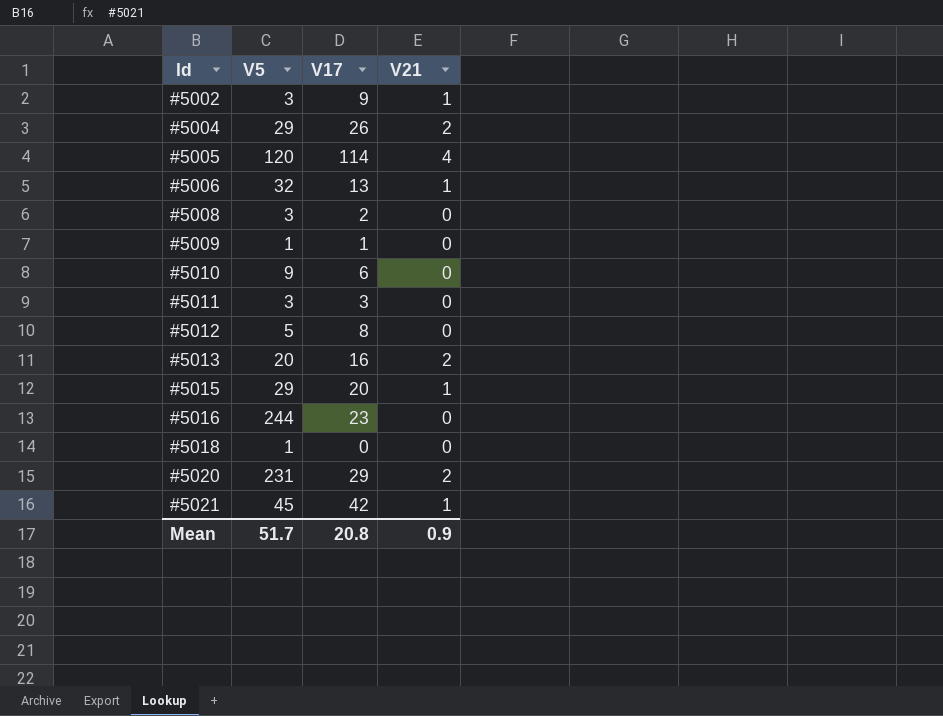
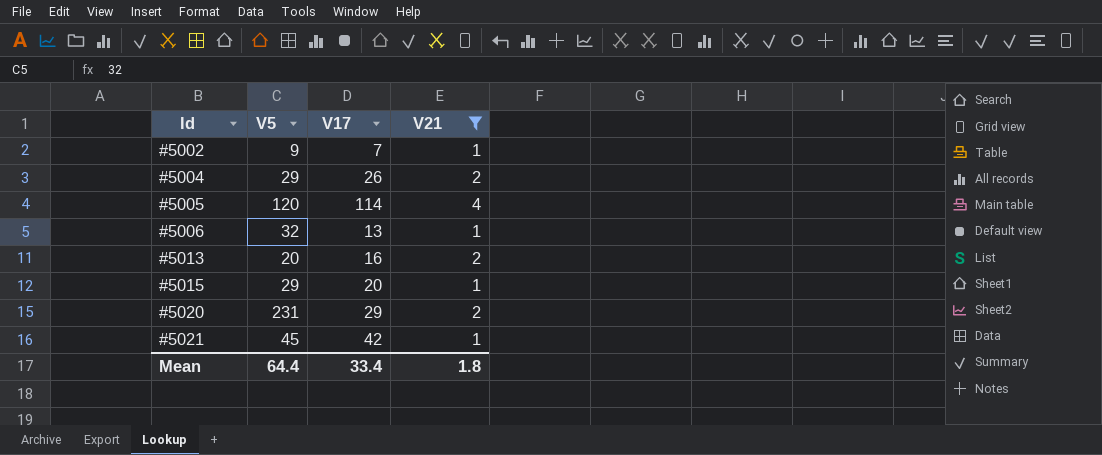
filter: none -> V21 != 0
#5002 | V5: 3 -> 9
#5002 | V17: 9 -> 7
Mean | V5: 51.7 -> 64.4
Mean | V17: 20.8 -> 33.4
Mean | V21: 0.9 -> 1.8

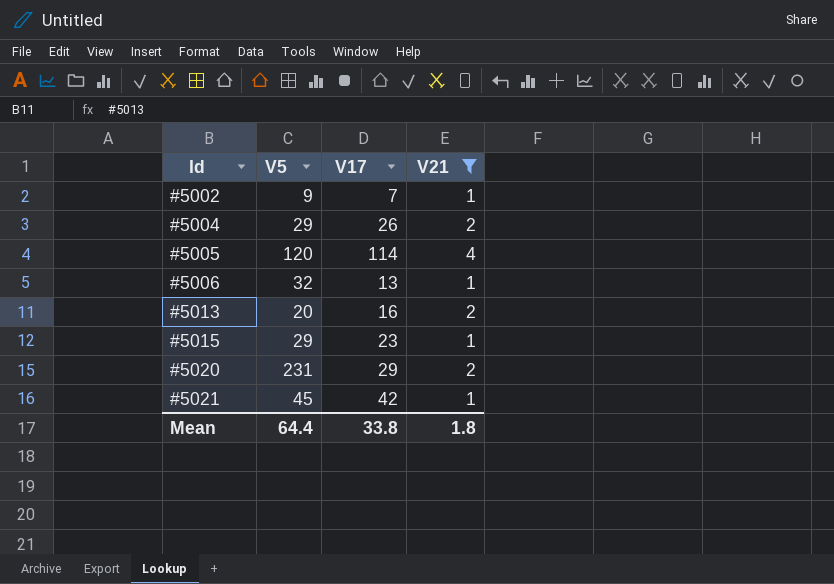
#5015 | V17: 20 -> 23
Mean | V17: 33.4 -> 33.8

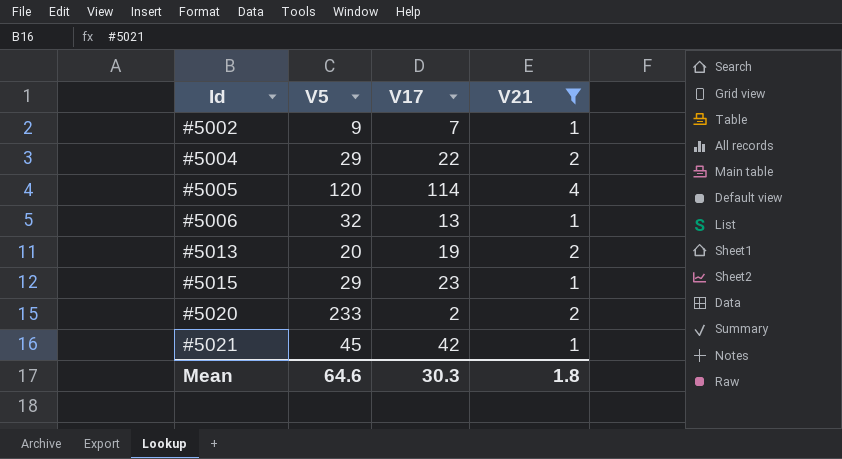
#5004 | V17: 26 -> 22
#5013 | V17: 16 -> 19
#5020 | V5: 231 -> 233
#5020 | V17: 29 -> 2
Mean | V5: 64.4 -> 64.6
Mean | V17: 33.8 -> 30.3

